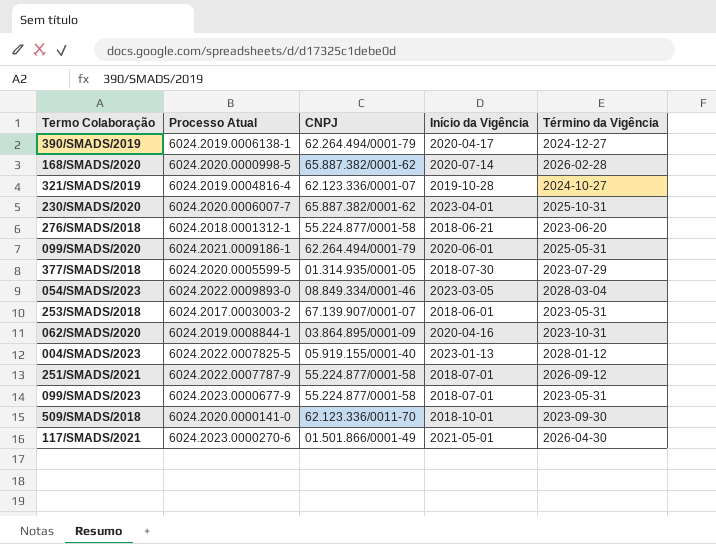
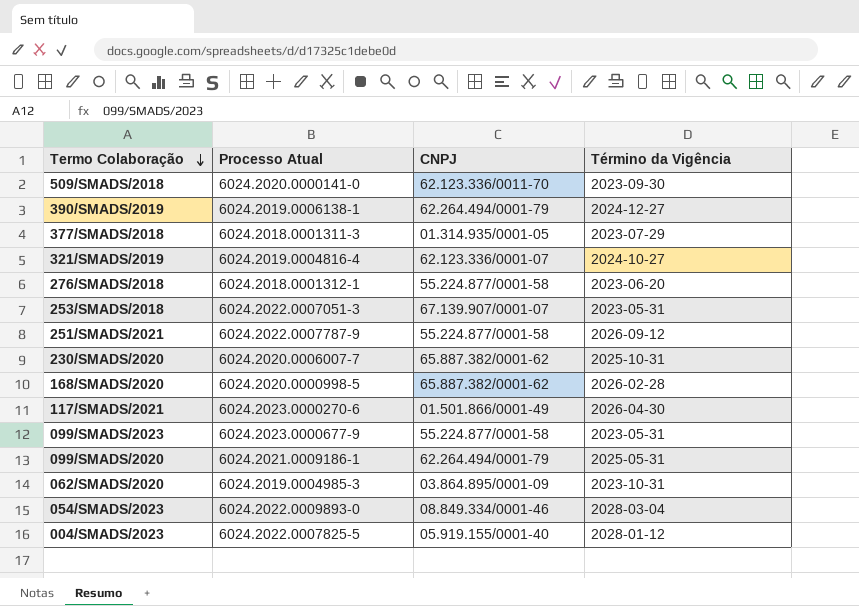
row order: none -> Termo Colaboração descending
column Início da Vigência | position: 4 -> none
377/SMADS/2018 | Processo Atual: 6024.2020.0005599-5 -> 6024.2018.0001311-3
253/SMADS/2018 | Processo Atual: 6024.2017.0003003-2 -> 6024.2022.0007051-3
062/SMADS/2020 | Processo Atual: 6024.2019.0008844-1 -> 6024.2019.0004985-3

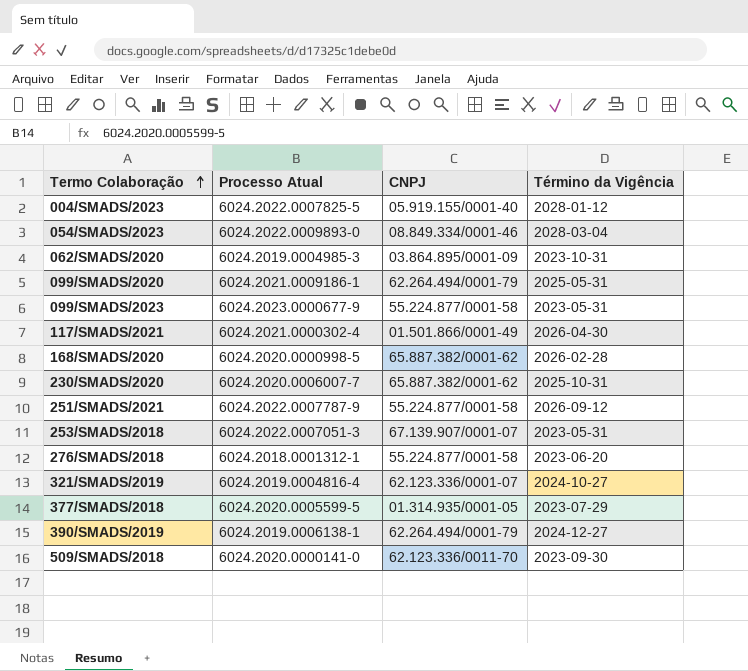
row order: Termo Colaboração descending -> Termo Colaboração ascending
117/SMADS/2021 | Processo Atual: 6024.2023.0000270-6 -> 6024.2021.0000302-4
377/SMADS/2018 | Processo Atual: 6024.2018.0001311-3 -> 6024.2020.0005599-5

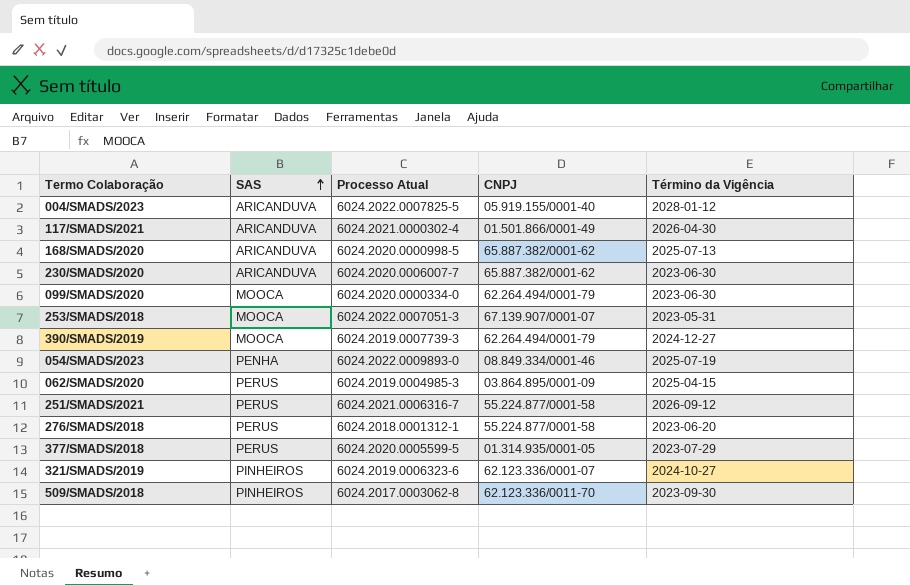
row order: Termo Colaboração ascending -> SAS ascending
column SAS | position: none -> 2
row 099/SMADS/2023: 6024.2023.0000677-9 | 55.224.877/0001-58 | 2023-05-31 -> none
168/SMADS/2020 | Término da Vigência: 2026-02-28 -> 2025-07-13
230/SMADS/2020 | Término da Vigência: 2025-10-31 -> 2023-06-30
099/SMADS/2020 | Processo Atual: 6024.2021.0009186-1 -> 6024.2020.0000334-0
099/SMADS/2020 | Término da Vigência: 2025-05-31 -> 2023-06-30
390/SMADS/2019 | Processo Atual: 6024.2019.0006138-1 -> 6024.2019.0007739-3
054/SMADS/2023 | Término da Vigência: 2028-03-04 -> 2025-07-19
062/SMADS/2020 | Término da Vigência: 2023-10-31 -> 2025-04-15
251/SMADS/2021 | Processo Atual: 6024.2022.0007787-9 -> 6024.2021.0006316-7
321/SMADS/2019 | Processo Atual: 6024.2019.0004816-4 -> 6024.2019.0006323-6
509/SMADS/2018 | Processo Atual: 6024.2020.0000141-0 -> 6024.2017.0003062-8

